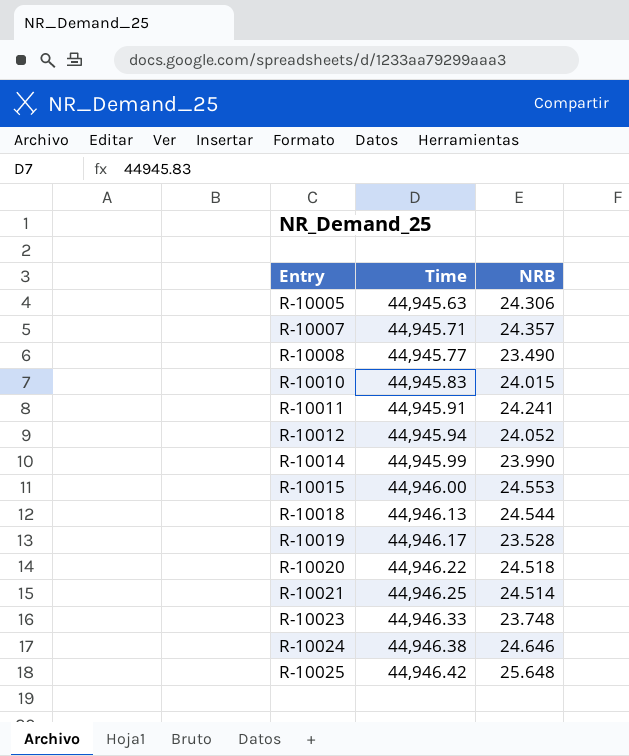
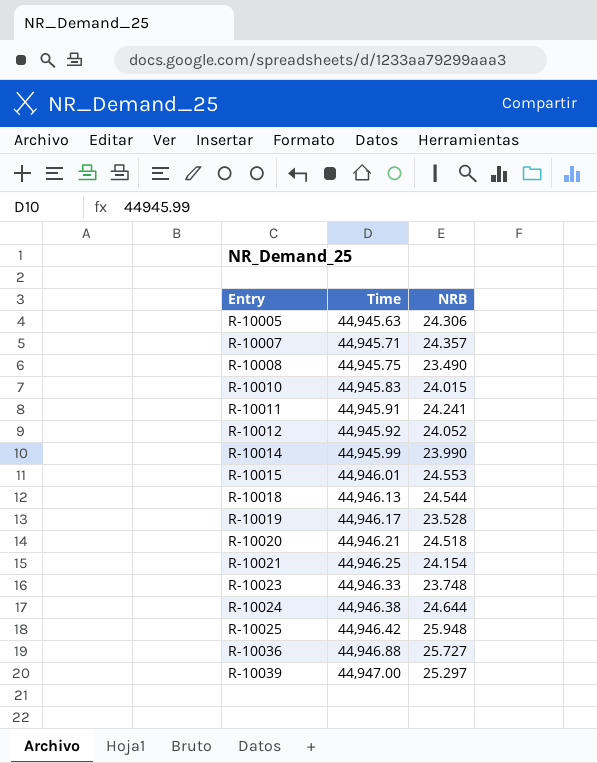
R-10008 | Time: 44,945.77 -> 44,945.75
R-10012 | Time: 44,945.94 -> 44,945.92
R-10015 | Time: 44,946.00 -> 44,946.01
R-10020 | Time: 44,946.22 -> 44,946.21
R-10021 | NRB: 24.514 -> 24.154
R-10024 | NRB: 24.646 -> 24.644
R-10025 | NRB: 25.648 -> 25.948
row R-10036: none -> 44,946.88 | 25.727
row R-10039: none -> 44,947.00 | 25.297

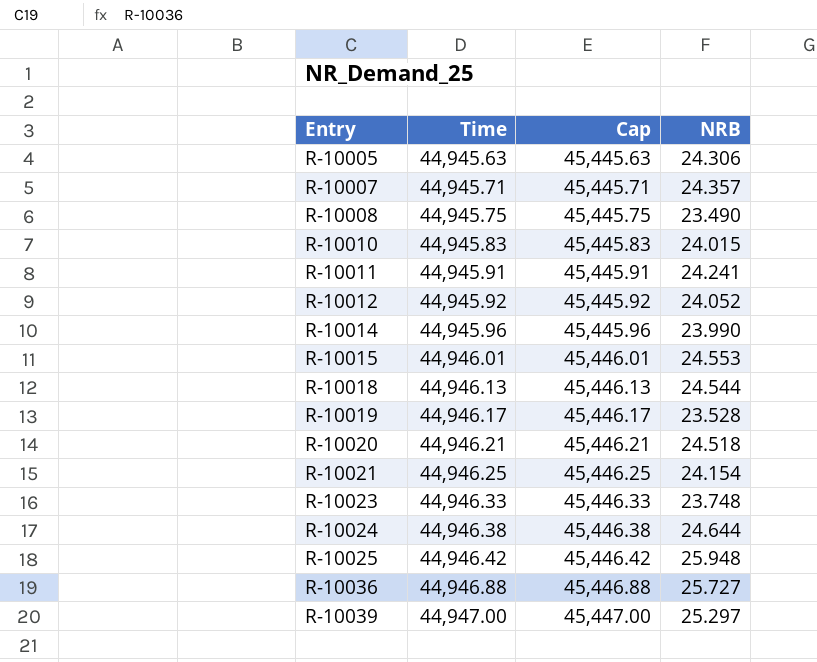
column Cap | formula: none -> [Time] + 500
R-10014 | Time: 44,945.99 -> 44,945.96

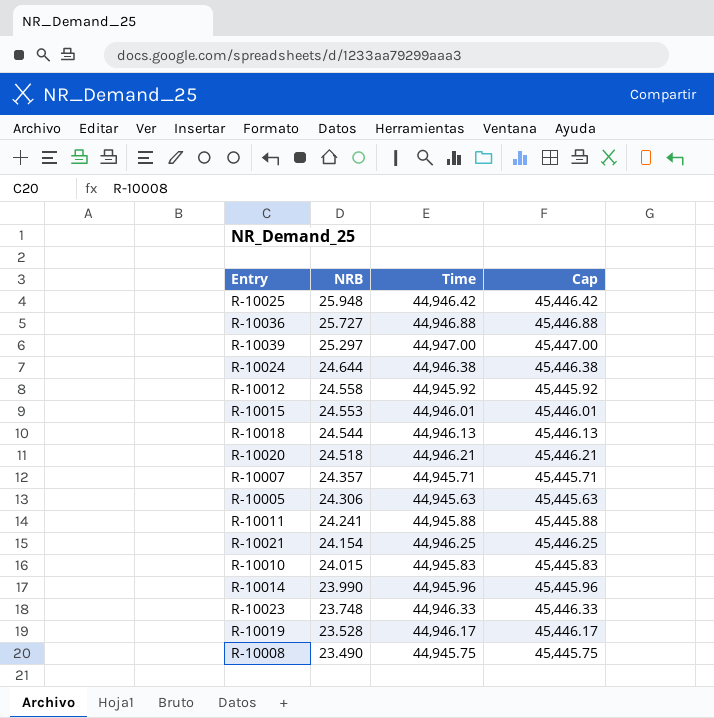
row order: Entry ascending -> NRB descending
column NRB | position: 4 -> 2
R-10012 | NRB: 24.052 -> 24.558
R-10011 | Time: 44,945.91 -> 44,945.88
R-10011 | Cap: 45,445.91 -> 45,445.88

